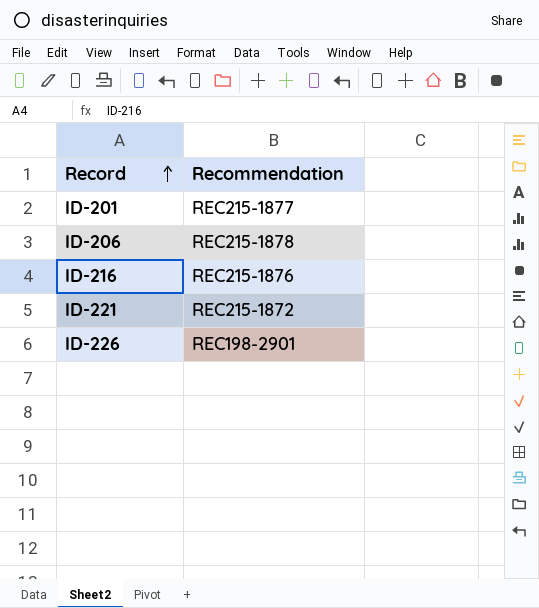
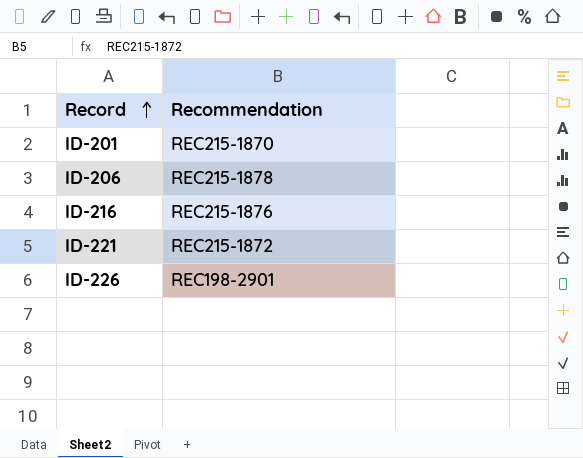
ID-201 | Recommendation: REC215-1877 -> REC215-1870

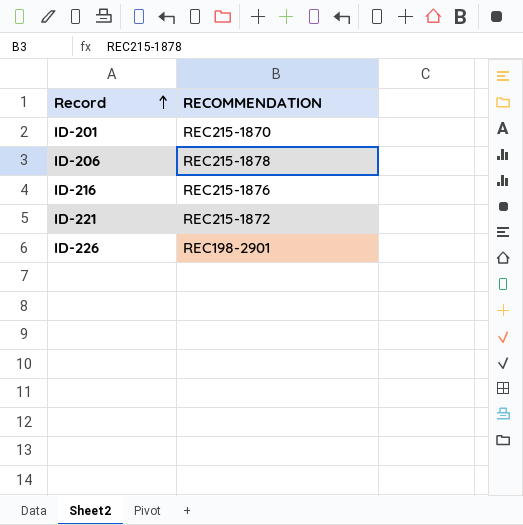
column name: Recommendation -> RECOMMENDATION

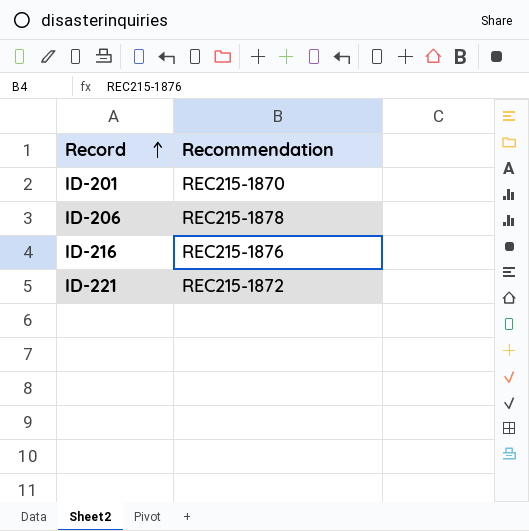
column name: RECOMMENDATION -> Recommendation
row ID-226: REC198-2901 -> none

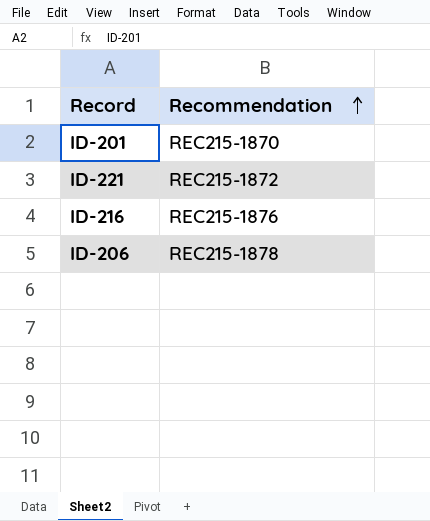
row order: Record ascending -> Recommendation ascending

